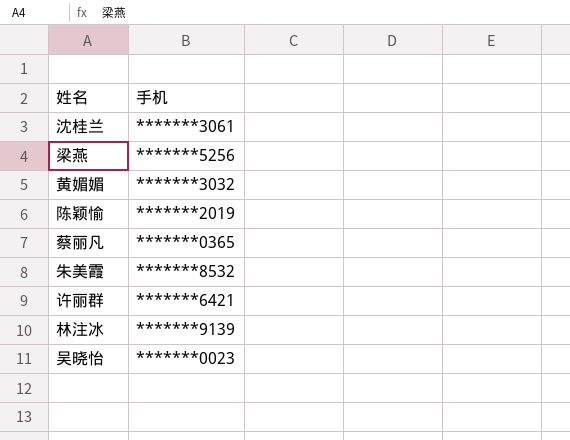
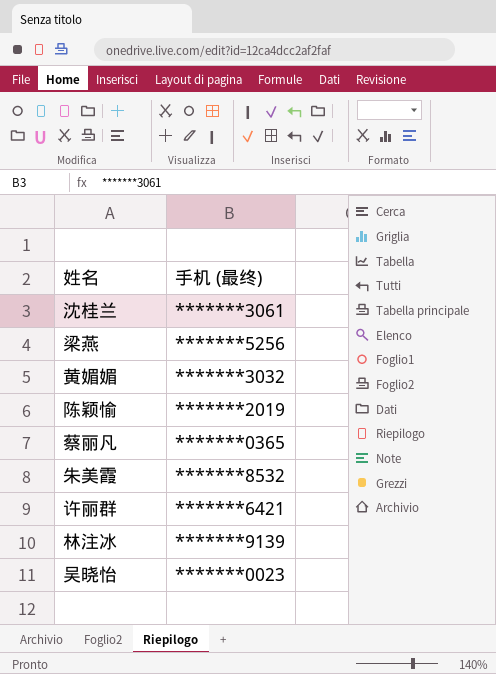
column name: 手机 -> 手机 (最终)

